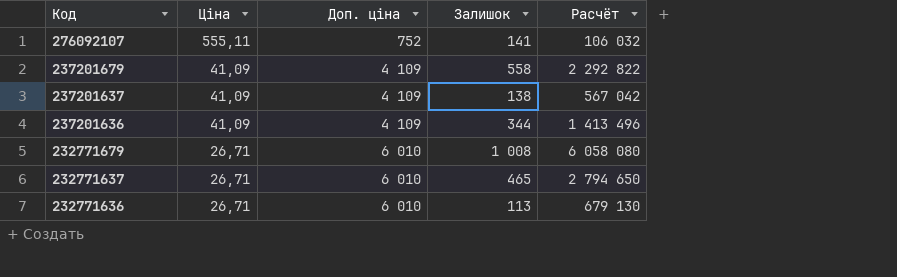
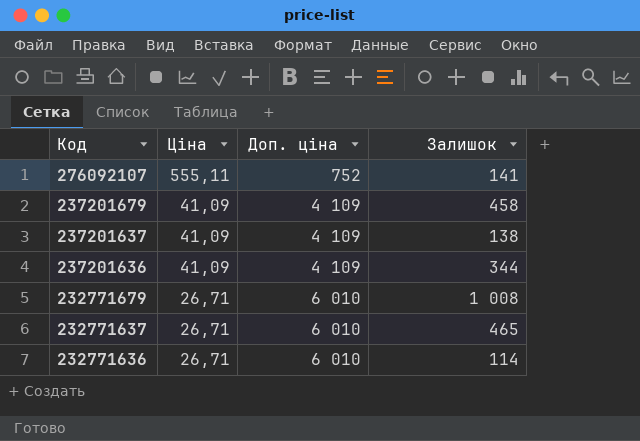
column Расчёт | formula: [Доп. ціна] * [Залишок] -> none
237201679 | Залишок: 558 -> 458
232771636 | Залишок: 113 -> 114

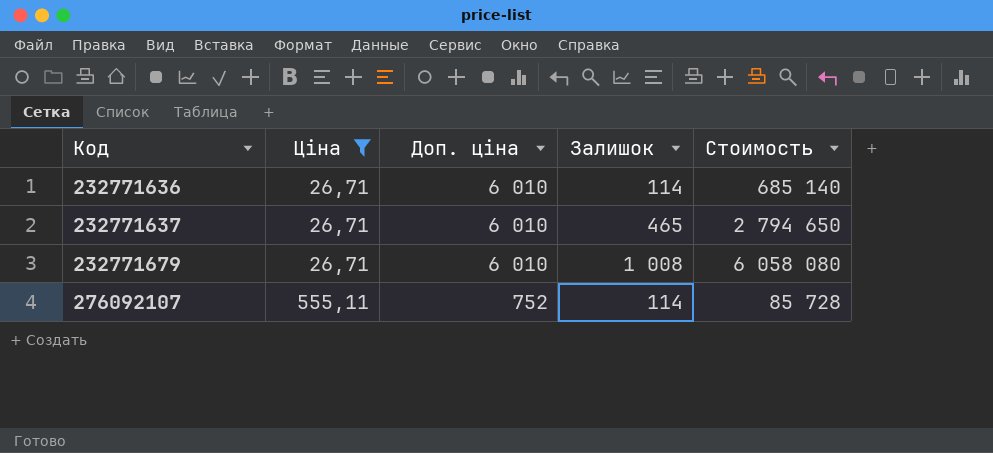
filter: none -> Ціна != 41,09
row order: Код descending -> Код ascending
column Стоимость | formula: none -> [Доп. ціна] * [Залишок]
276092107 | Залишок: 141 -> 114

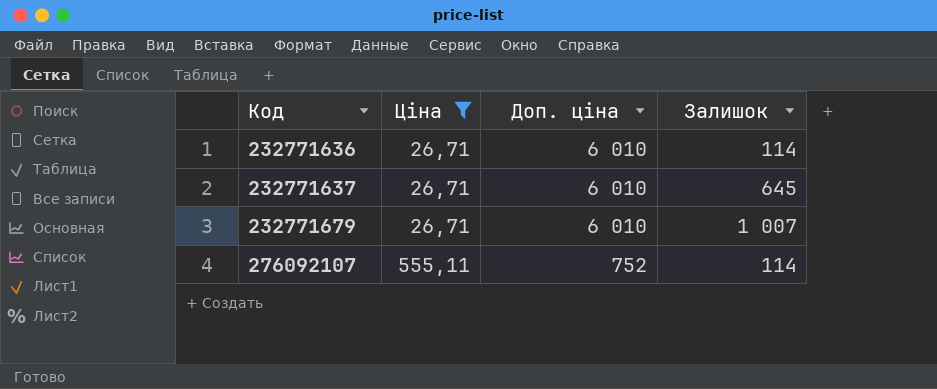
column Стоимость | formula: [Доп. ціна] * [Залишок] -> none
232771637 | Залишок: 465 -> 645
232771679 | Залишок: 1 008 -> 1 007

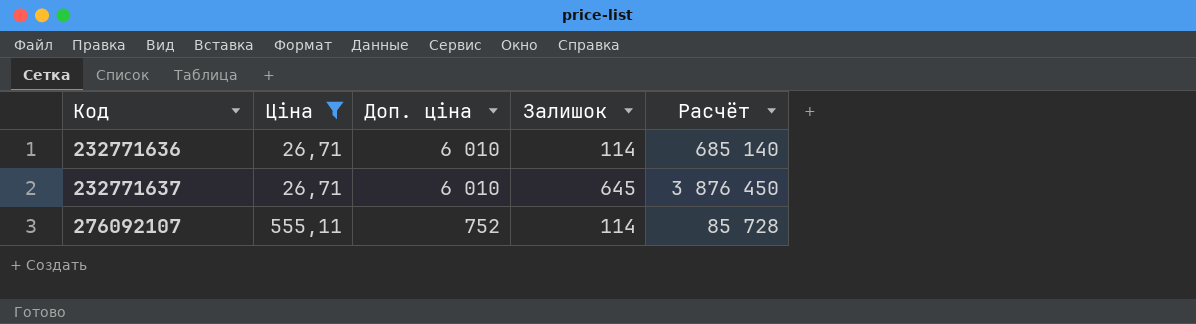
column Расчёт | formula: none -> [Доп. ціна] * [Залишок]
row 232771679: 26,71 | 6 010 | 1 007 -> none

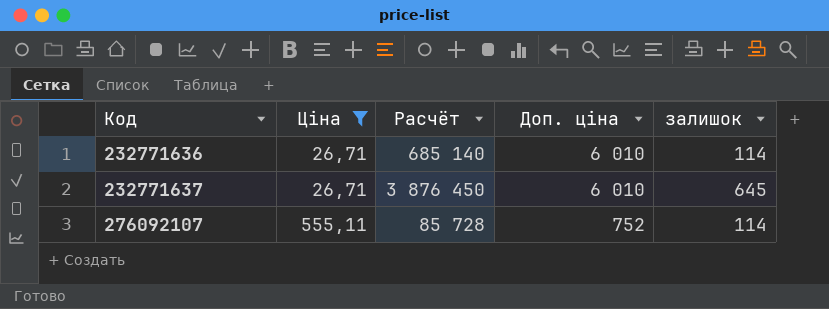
column Расчёт | position: 5 -> 3
column name: Залишок -> залишок

